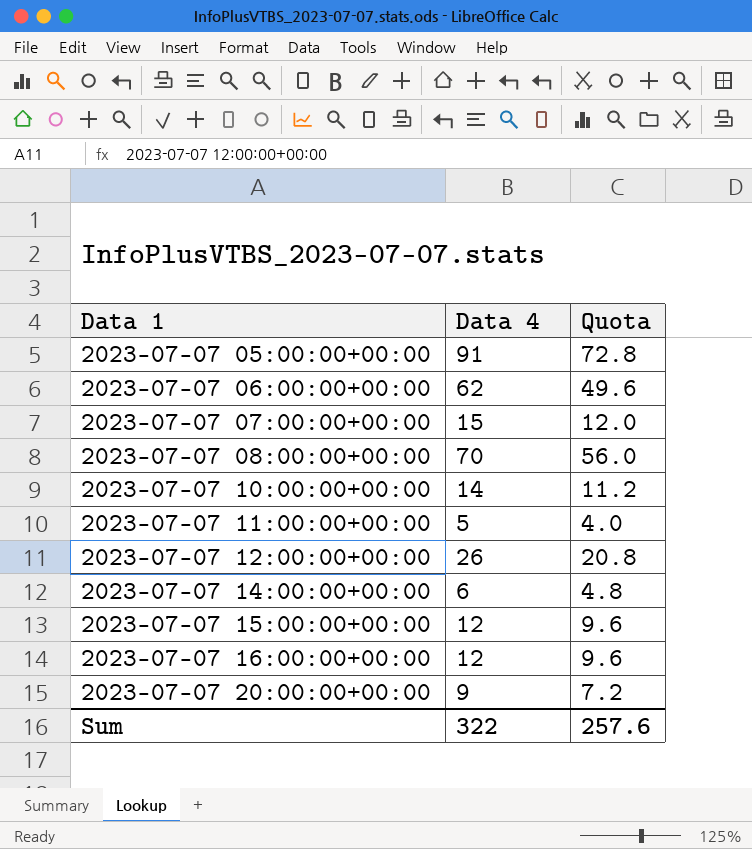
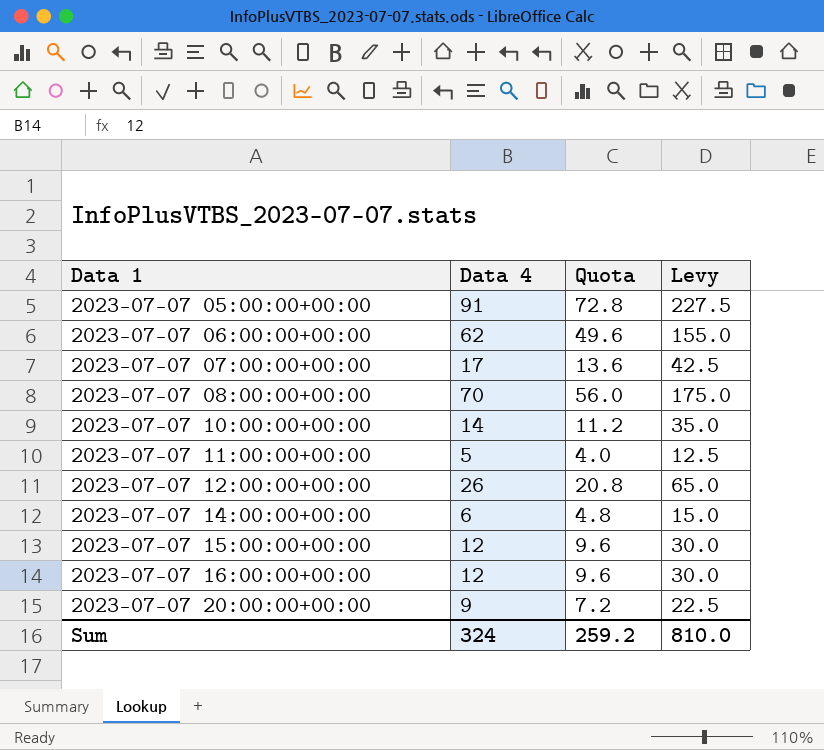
column Levy | formula: none -> [Data 4] * 2.5
2023-07-07 07:00:00+00:00 | Data 4: 15 -> 17
2023-07-07 07:00:00+00:00 | Quota: 12.0 -> 13.6
Sum | Data 4: 322 -> 324
Sum | Quota: 257.6 -> 259.2

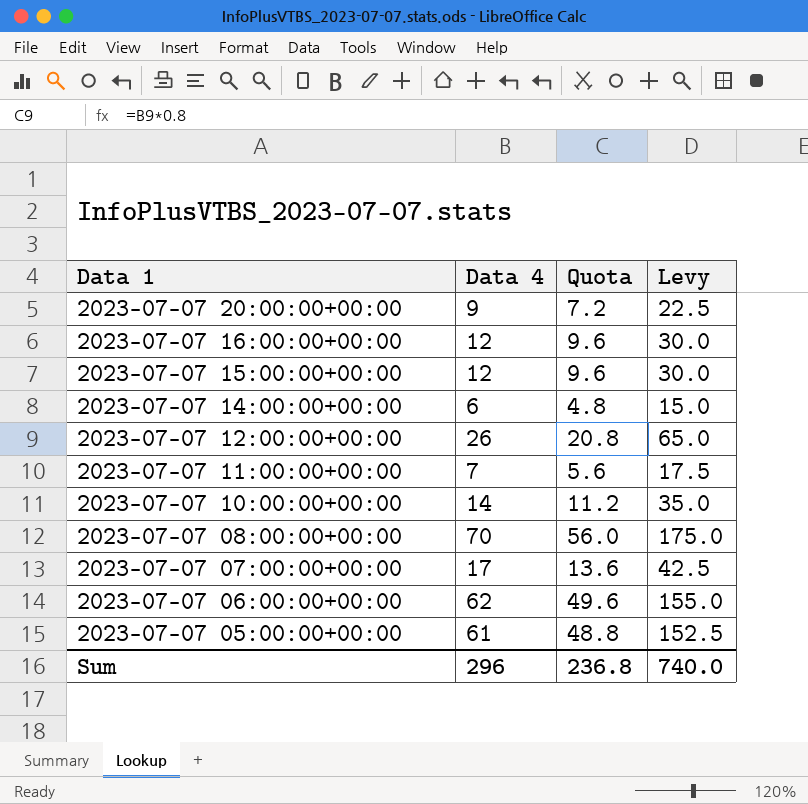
row order: Data 1 ascending -> Data 1 descending
2023-07-07 11:00:00+00:00 | Data 4: 5 -> 7
2023-07-07 11:00:00+00:00 | Quota: 4.0 -> 5.6
2023-07-07 11:00:00+00:00 | Levy: 12.5 -> 17.5
2023-07-07 05:00:00+00:00 | Data 4: 91 -> 61
2023-07-07 05:00:00+00:00 | Quota: 72.8 -> 48.8
2023-07-07 05:00:00+00:00 | Levy: 227.5 -> 152.5
Sum | Data 4: 324 -> 296
Sum | Quota: 259.2 -> 236.8
Sum | Levy: 810.0 -> 740.0

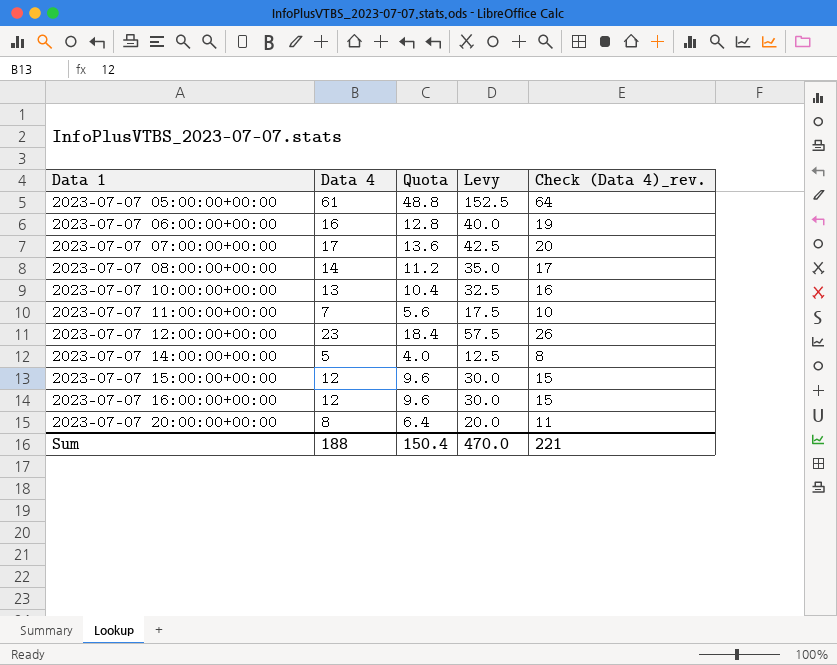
row order: Data 1 descending -> Data 1 ascending
column Check (Data 4)_rev. | formula: none -> [Data 4] + 3
2023-07-07 06:00:00+00:00 | Data 4: 62 -> 16
2023-07-07 06:00:00+00:00 | Quota: 49.6 -> 12.8
2023-07-07 06:00:00+00:00 | Levy: 155.0 -> 40.0
2023-07-07 08:00:00+00:00 | Data 4: 70 -> 14
2023-07-07 08:00:00+00:00 | Quota: 56.0 -> 11.2
2023-07-07 08:00:00+00:00 | Levy: 175.0 -> 35.0
2023-07-07 10:00:00+00:00 | Data 4: 14 -> 13
2023-07-07 10:00:00+00:00 | Quota: 11.2 -> 10.4
2023-07-07 10:00:00+00:00 | Levy: 35.0 -> 32.5
2023-07-07 12:00:00+00:00 | Data 4: 26 -> 23
2023-07-07 12:00:00+00:00 | Quota: 20.8 -> 18.4
2023-07-07 12:00:00+00:00 | Levy: 65.0 -> 57.5
2023-07-07 14:00:00+00:00 | Data 4: 6 -> 5
2023-07-07 14:00:00+00:00 | Quota: 4.8 -> 4.0
2023-07-07 14:00:00+00:00 | Levy: 15.0 -> 12.5
2023-07-07 20:00:00+00:00 | Data 4: 9 -> 8
2023-07-07 20:00:00+00:00 | Quota: 7.2 -> 6.4
2023-07-07 20:00:00+00:00 | Levy: 22.5 -> 20.0
Sum | Data 4: 296 -> 188
Sum | Quota: 236.8 -> 150.4
Sum | Levy: 740.0 -> 470.0

